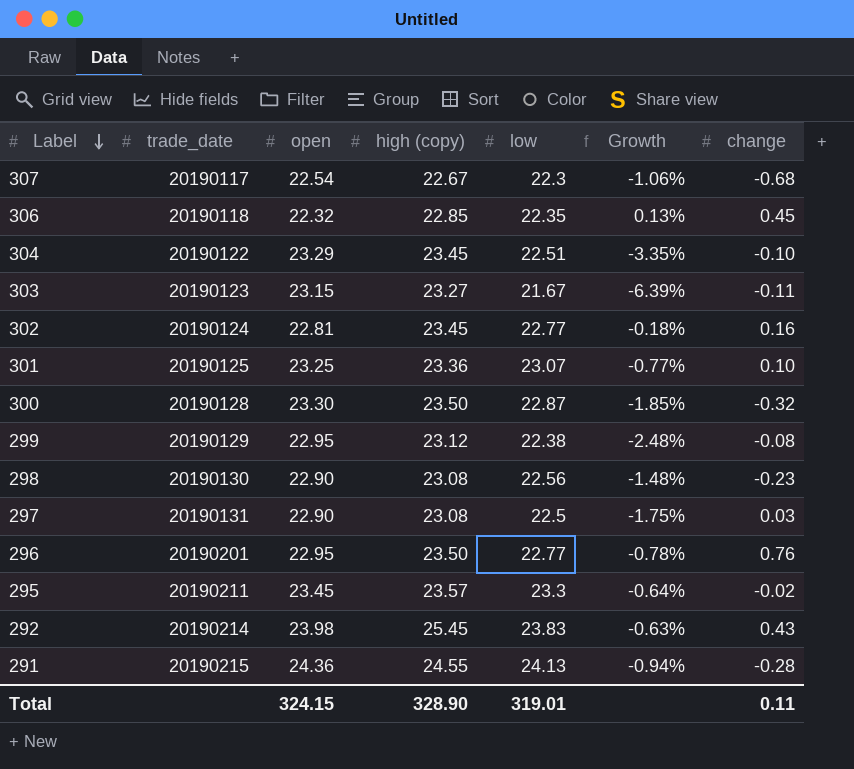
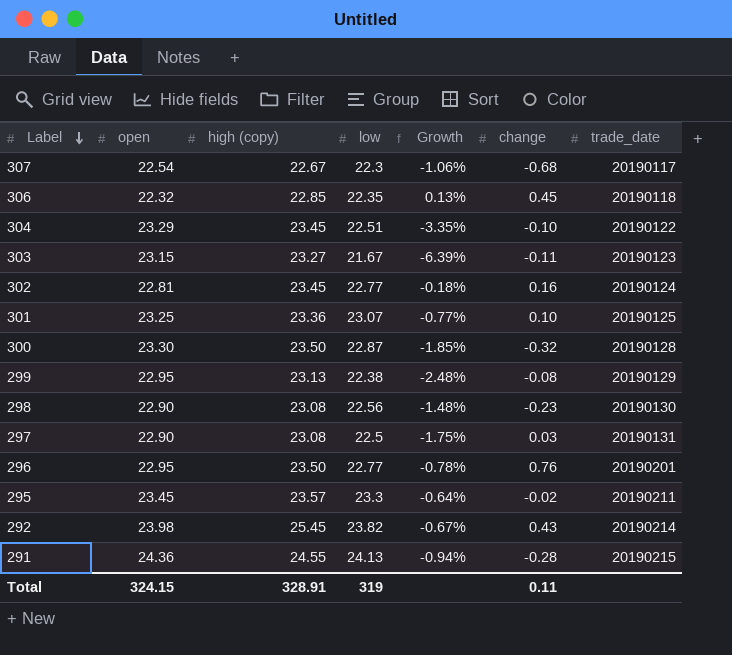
column trade_date | position: 2 -> 7
299 | high (copy): 23.12 -> 23.13
292 | low: 23.83 -> 23.82
292 | Growth: -0.63% -> -0.67%
Total | high (copy): 328.90 -> 328.91
Total | low: 319.01 -> 319

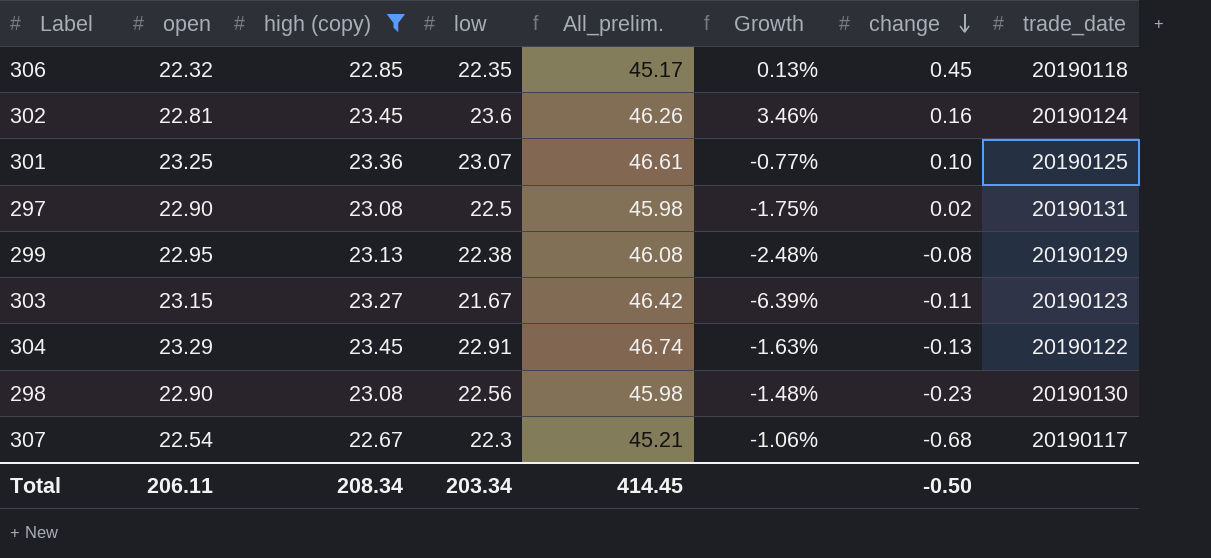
filter: none -> high (copy) <= 23.45
row order: Label descending -> change descending
column All_prelim. | formula: none -> [open] + [high (copy)]
302 | low: 22.77 -> 23.6
302 | Growth: -0.18% -> 3.46%
297 | change: 0.03 -> 0.02
304 | low: 22.51 -> 22.91
304 | Growth: -3.35% -> -1.63%
304 | change: -0.10 -> -0.13
Total | open: 324.15 -> 206.11
Total | high (copy): 328.91 -> 208.34
Total | low: 319 -> 203.34
Total | change: 0.11 -> -0.50

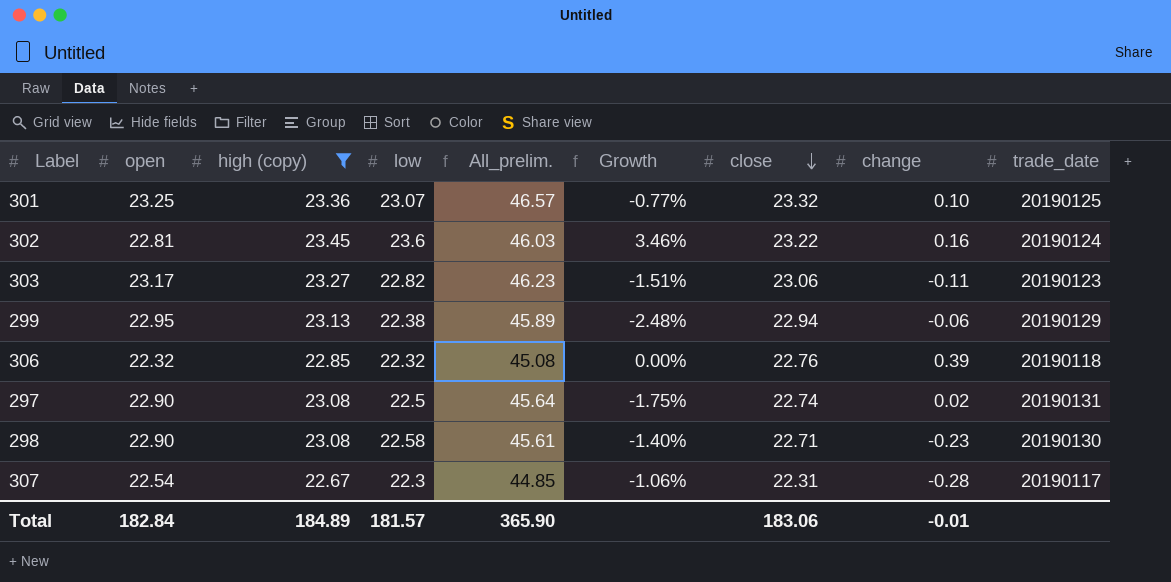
row order: change descending -> close descending
column All_prelim. | formula: [open] + [high (copy)] -> [open] + [close]
column close | position: none -> 7
row 304: 23.29 | 23.45 | 22.91 | 46.74 | -1.63% | -0.13 | 20190122 -> none
303 | open: 23.15 -> 23.17
303 | low: 21.67 -> 22.82
303 | Growth: -6.39% -> -1.51%
299 | change: -0.08 -> -0.06
306 | low: 22.35 -> 22.32
306 | Growth: 0.13% -> 0.00%
306 | change: 0.45 -> 0.39
298 | low: 22.56 -> 22.58
298 | Growth: -1.48% -> -1.40%
307 | change: -0.68 -> -0.28
Total | open: 206.11 -> 182.84
Total | high (copy): 208.34 -> 184.89
Total | low: 203.34 -> 181.57
Total | All_prelim.: 414.45 -> 365.90
Total | change: -0.50 -> -0.01

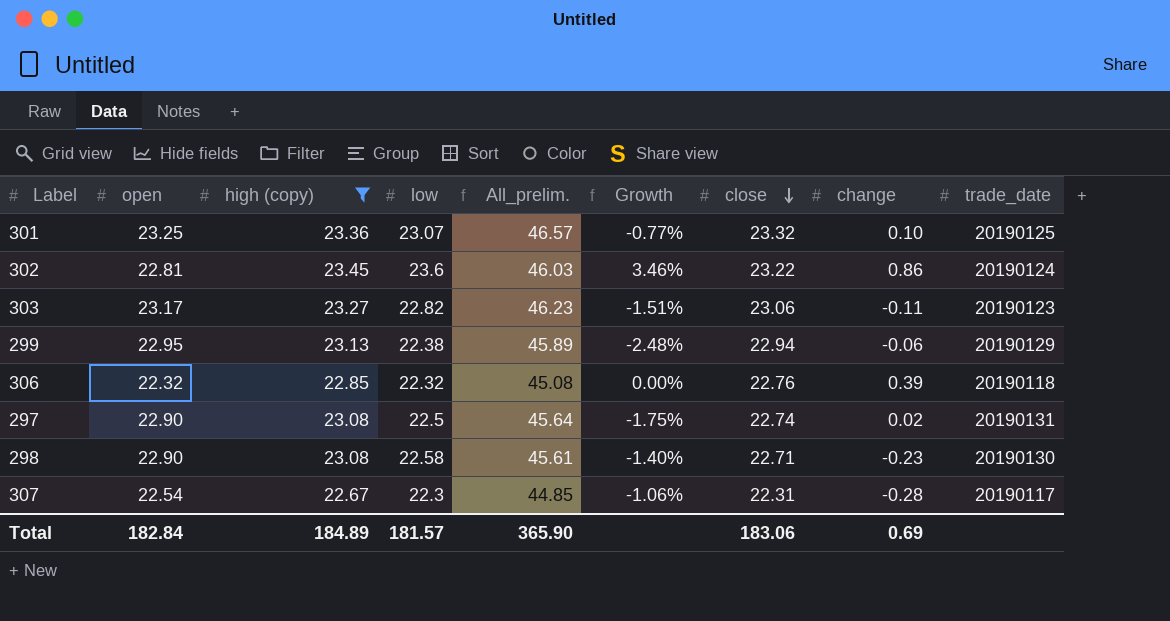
302 | change: 0.16 -> 0.86
Total | change: -0.01 -> 0.69

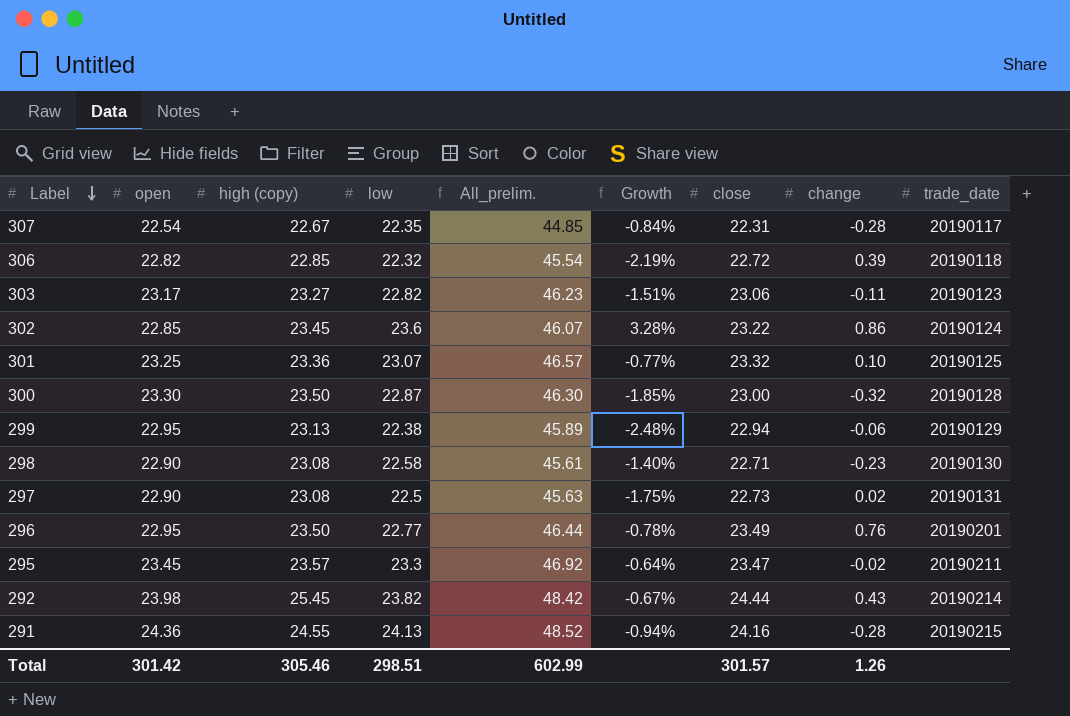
filter: high (copy) <= 23.45 -> none
row order: close descending -> Label descending
307 | low: 22.3 -> 22.35
307 | Growth: -1.06% -> -0.84%
306 | open: 22.32 -> 22.82
306 | All_prelim.: 45.08 -> 45.54
306 | Growth: 0.00% -> -2.19%
306 | close: 22.76 -> 22.72
302 | open: 22.81 -> 22.85
302 | All_prelim.: 46.03 -> 46.07
302 | Growth: 3.46% -> 3.28%
297 | All_prelim.: 45.64 -> 45.63
297 | close: 22.74 -> 22.73
Total | open: 182.84 -> 301.42
Total | high (copy): 184.89 -> 305.46
Total | low: 181.57 -> 298.51
Total | All_prelim.: 365.90 -> 602.99
Total | close: 183.06 -> 301.57
Total | change: 0.69 -> 1.26

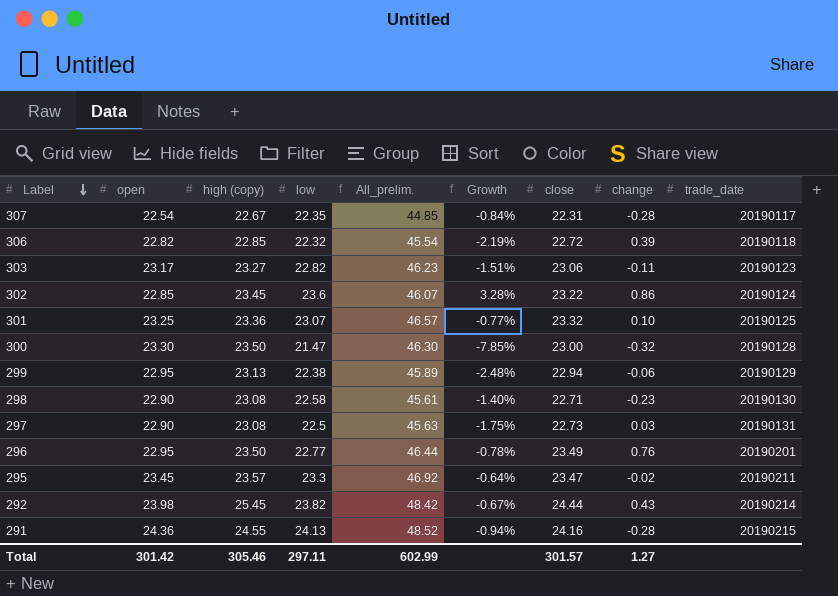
300 | low: 22.87 -> 21.47
300 | Growth: -1.85% -> -7.85%
297 | change: 0.02 -> 0.03
Total | low: 298.51 -> 297.11
Total | change: 1.26 -> 1.27

